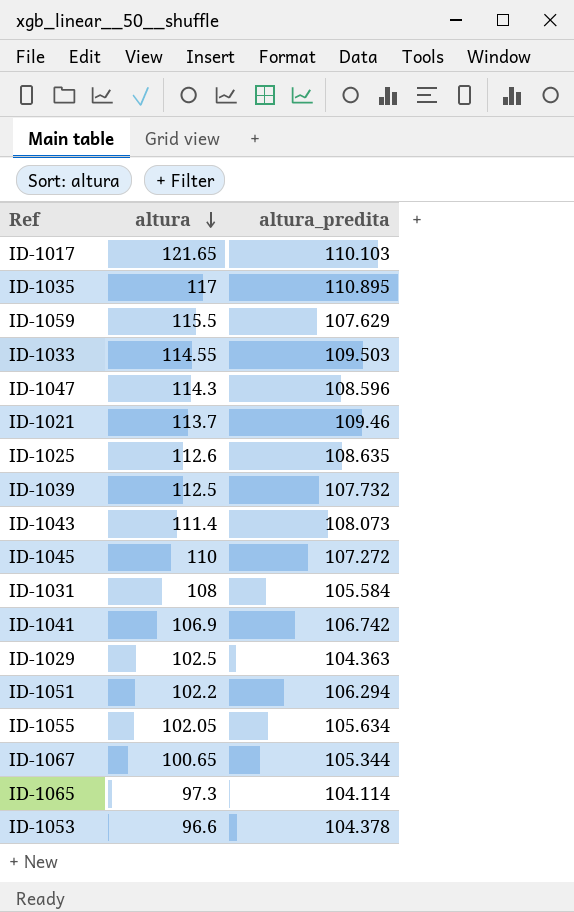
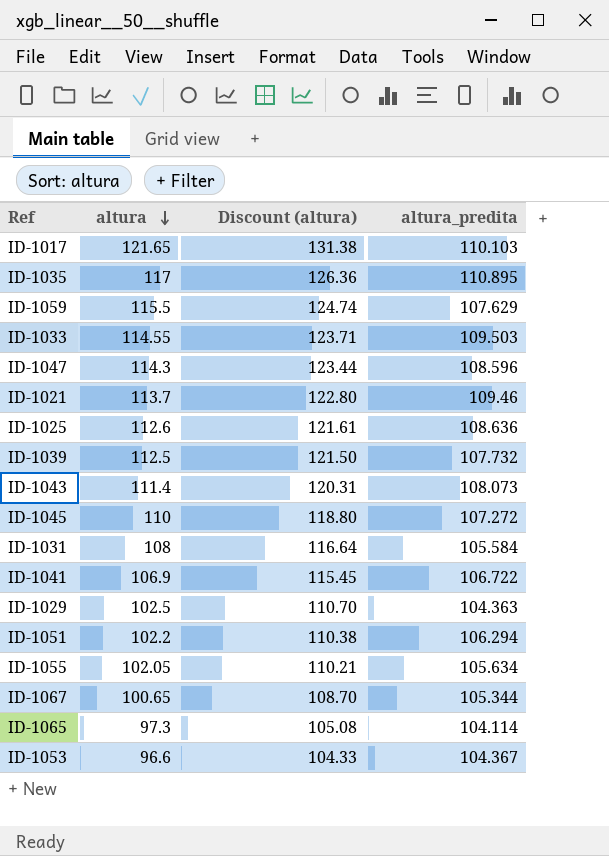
column Discount (altura) | formula: none -> [altura] * 1.08
ID-1025 | altura_predita: 108.635 -> 108.636
ID-1041 | altura_predita: 106.742 -> 106.722
ID-1053 | altura_predita: 104.378 -> 104.367

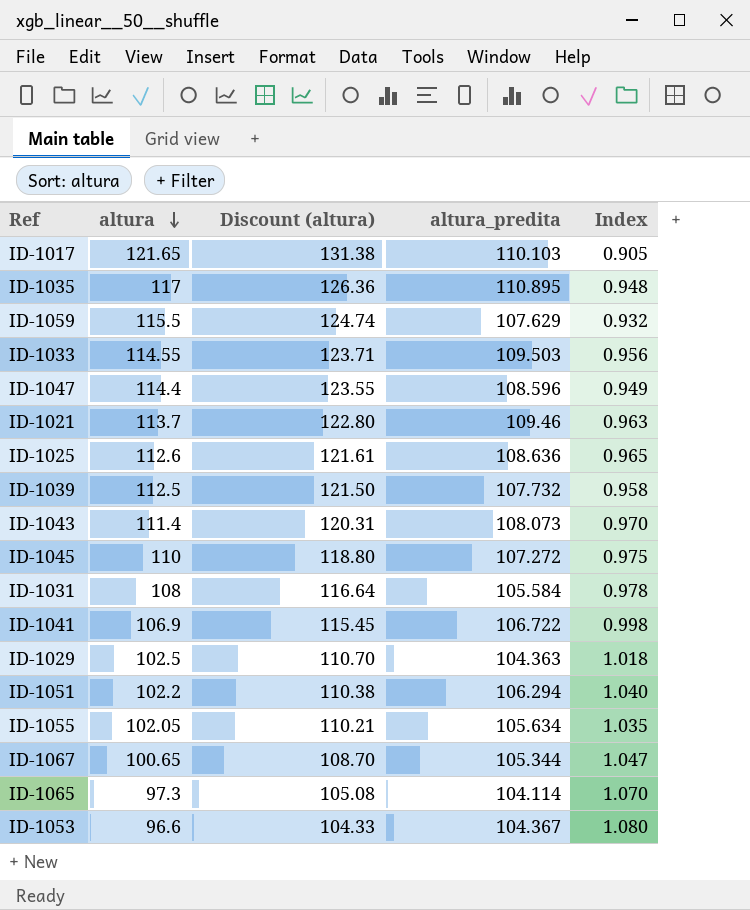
column Index | formula: none -> [altura_predita] / [altura]
ID-1047 | altura: 114.3 -> 114.4
ID-1047 | Discount (altura): 123.44 -> 123.55

